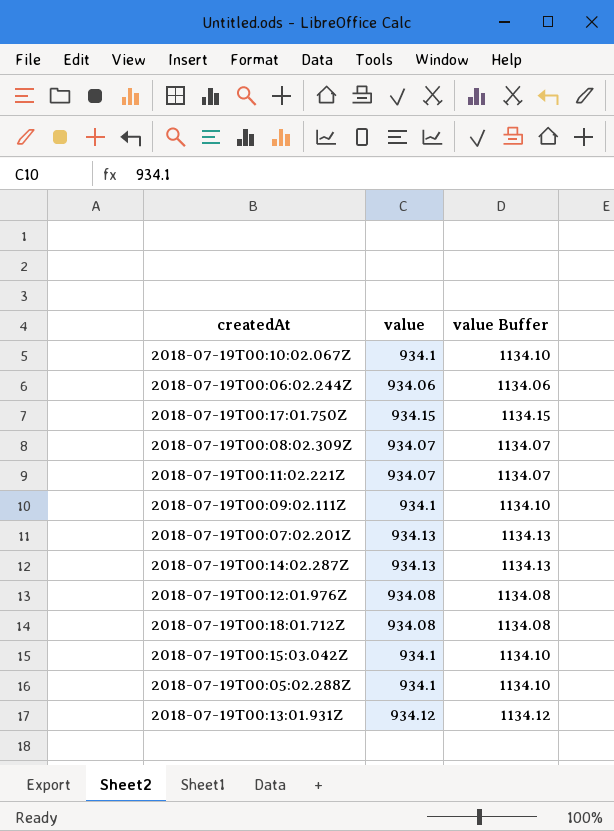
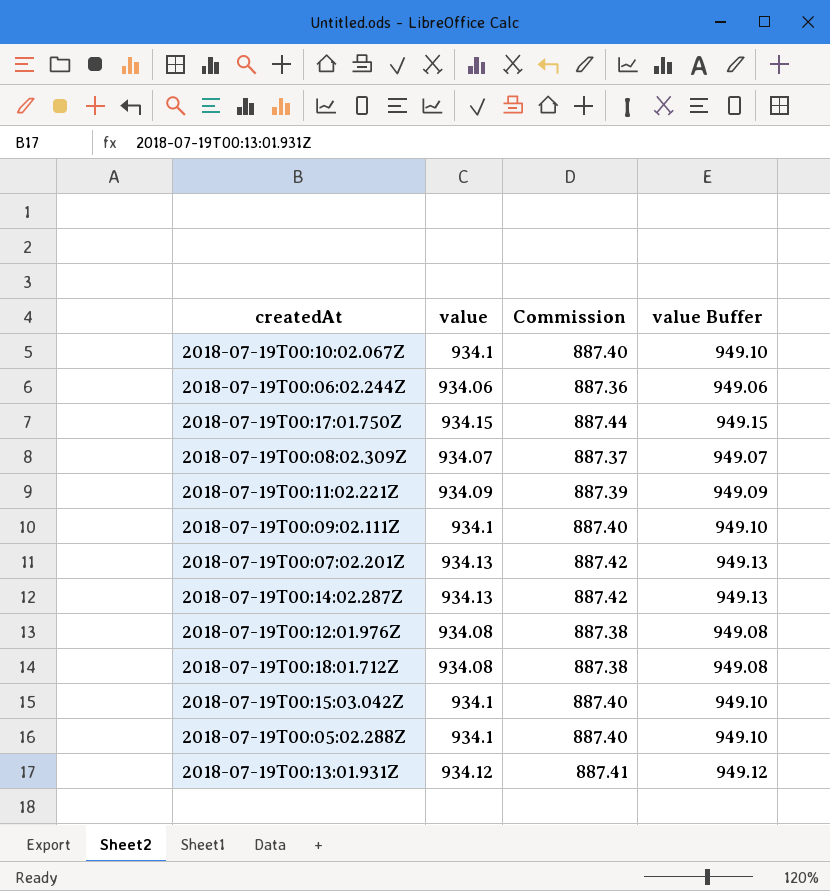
column Commission | formula: none -> [value] * 0.95
column value Buffer | formula: [value] + 200 -> [value] + 15
2018-07-19T00:11:02.221Z | value: 934.07 -> 934.09

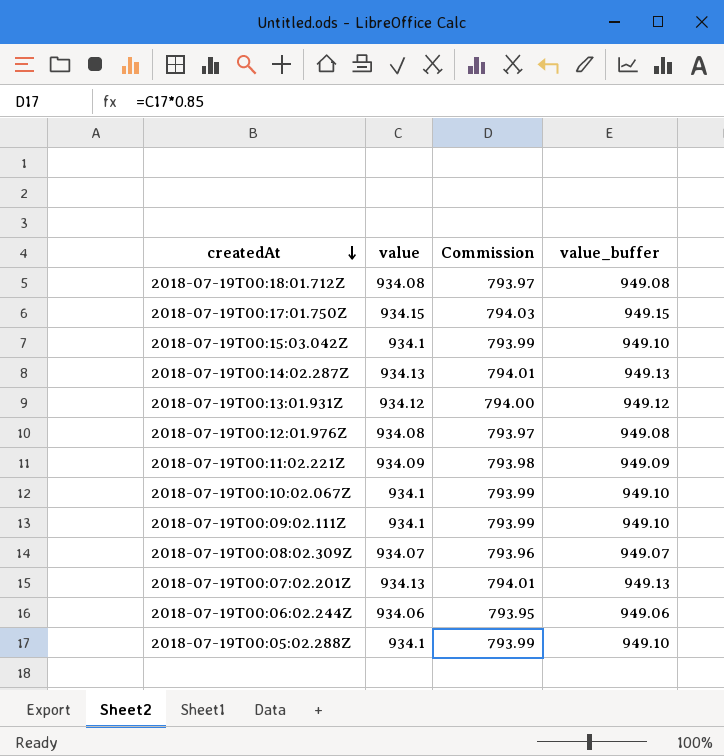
row order: none -> createdAt descending
column Commission | formula: [value] * 0.95 -> [value] * 0.85
column name: value Buffer -> value_buffer

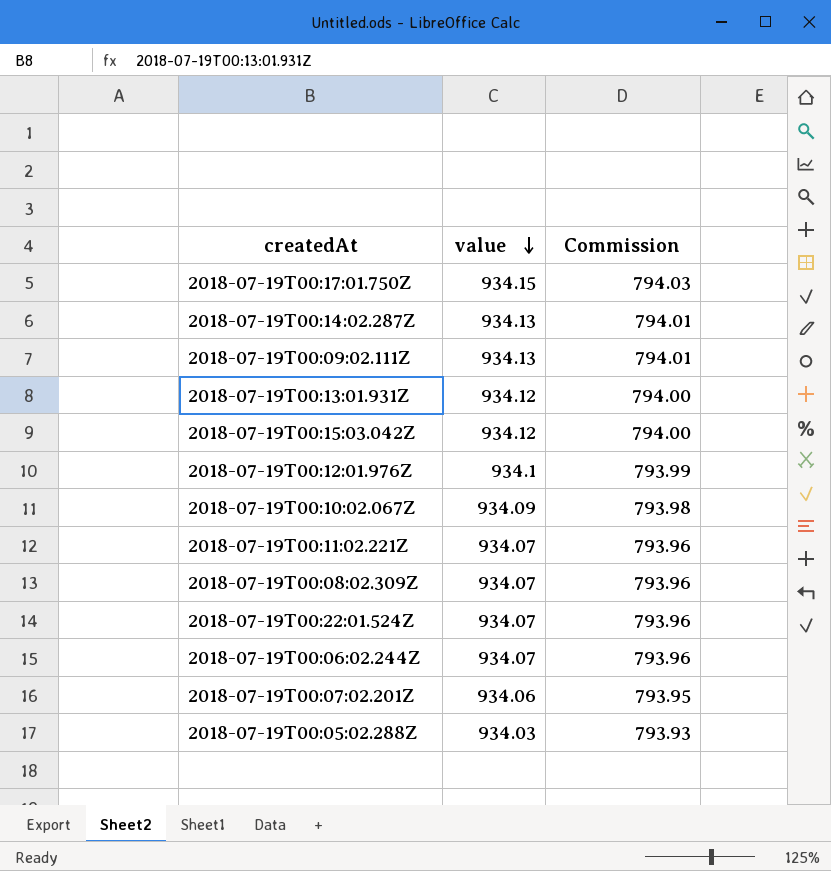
row order: createdAt descending -> value descending
column value_buffer | formula: [value] + 15 -> none
row 2018-07-19T00:18:01.712Z: 934.08 | 793.97 | 949.08 -> none
2018-07-19T00:09:02.111Z | value: 934.1 -> 934.13
2018-07-19T00:09:02.111Z | Commission: 793.99 -> 794.01
2018-07-19T00:15:03.042Z | value: 934.1 -> 934.12
2018-07-19T00:15:03.042Z | Commission: 793.99 -> 794.00
2018-07-19T00:12:01.976Z | value: 934.08 -> 934.1
2018-07-19T00:12:01.976Z | Commission: 793.97 -> 793.99
2018-07-19T00:10:02.067Z | value: 934.1 -> 934.09
2018-07-19T00:10:02.067Z | Commission: 793.99 -> 793.98
2018-07-19T00:11:02.221Z | value: 934.09 -> 934.07
2018-07-19T00:11:02.221Z | Commission: 793.98 -> 793.96
row 2018-07-19T00:22:01.524Z: none -> 934.07 | 793.96
2018-07-19T00:06:02.244Z | value: 934.06 -> 934.07
2018-07-19T00:06:02.244Z | Commission: 793.95 -> 793.96
2018-07-19T00:07:02.201Z | value: 934.13 -> 934.06
2018-07-19T00:07:02.201Z | Commission: 794.01 -> 793.95
2018-07-19T00:05:02.288Z | value: 934.1 -> 934.03
2018-07-19T00:05:02.288Z | Commission: 793.99 -> 793.93

